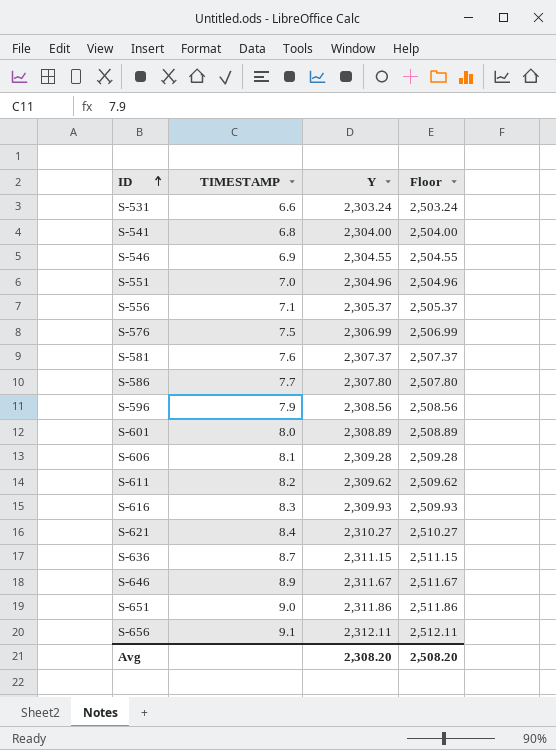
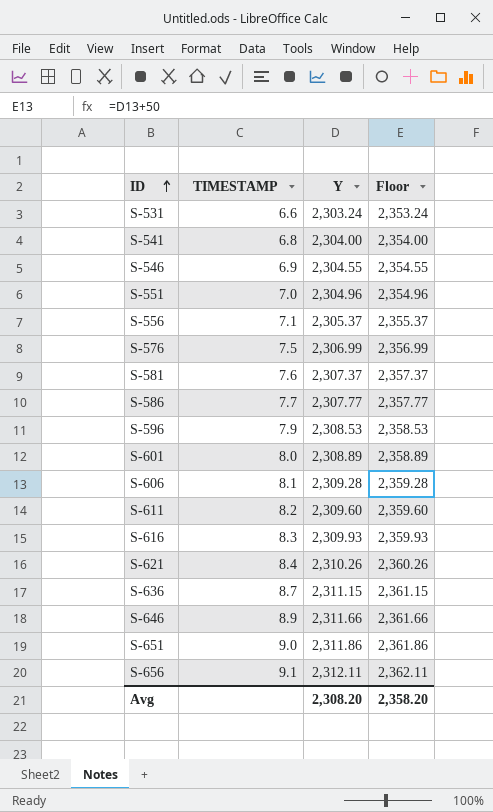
column Floor | formula: [Y] + 200 -> [Y] + 50
S-586 | Y: 2,307.80 -> 2,307.77
S-596 | Y: 2,308.56 -> 2,308.53
S-611 | Y: 2,309.62 -> 2,309.60
S-621 | Y: 2,310.27 -> 2,310.26
S-646 | Y: 2,311.67 -> 2,311.66
Avg | Floor: 2,508.20 -> 2,358.20

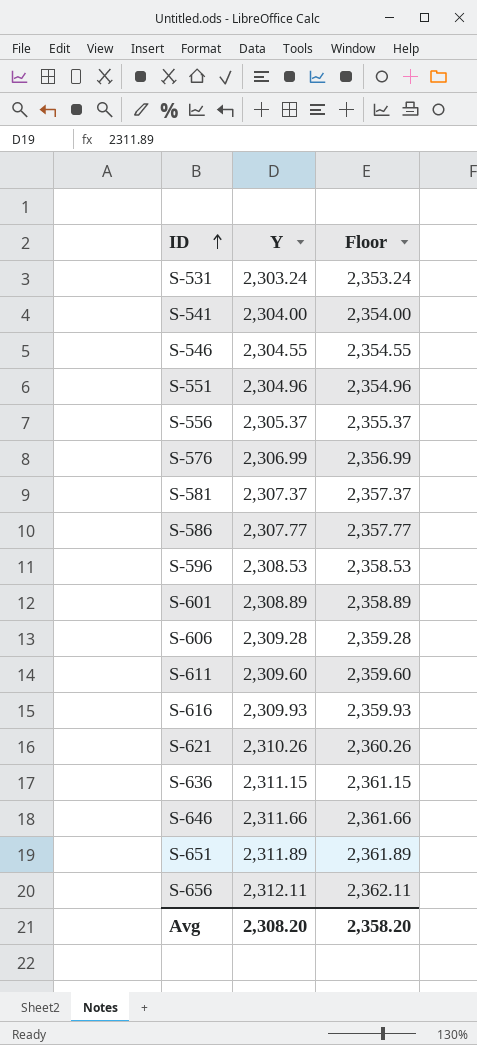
column TIMESTAMP | position: 2 -> none
S-651 | Y: 2,311.86 -> 2,311.89
S-651 | Floor: 2,361.86 -> 2,361.89

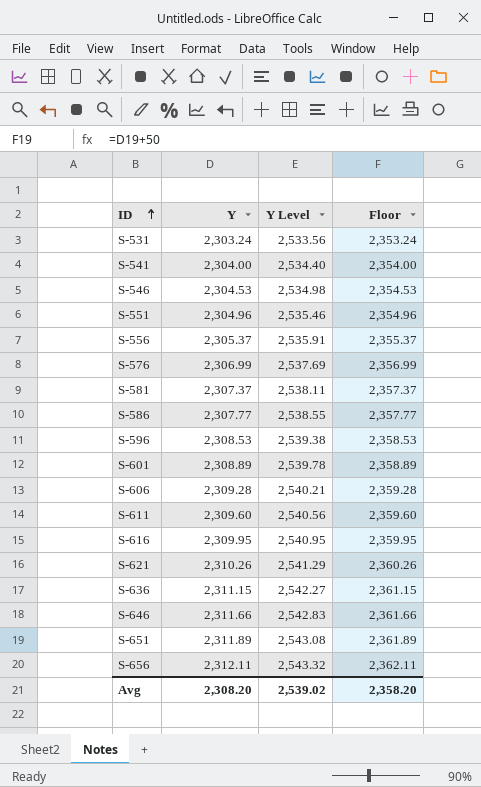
column Y Level | formula: none -> [Y] * 1.1
S-546 | Y: 2,304.55 -> 2,304.53
S-546 | Floor: 2,354.55 -> 2,354.53
S-616 | Y: 2,309.93 -> 2,309.95
S-616 | Floor: 2,359.93 -> 2,359.95

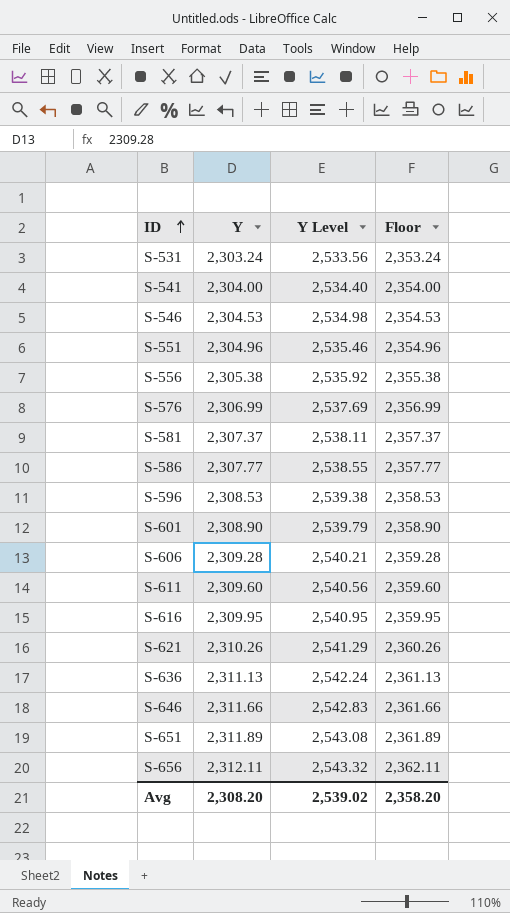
S-556 | Y: 2,305.37 -> 2,305.38
S-556 | Y Level: 2,535.91 -> 2,535.92
S-556 | Floor: 2,355.37 -> 2,355.38
S-601 | Y: 2,308.89 -> 2,308.90
S-601 | Y Level: 2,539.78 -> 2,539.79
S-601 | Floor: 2,358.89 -> 2,358.90
S-636 | Y: 2,311.15 -> 2,311.13
S-636 | Y Level: 2,542.27 -> 2,542.24
S-636 | Floor: 2,361.15 -> 2,361.13

